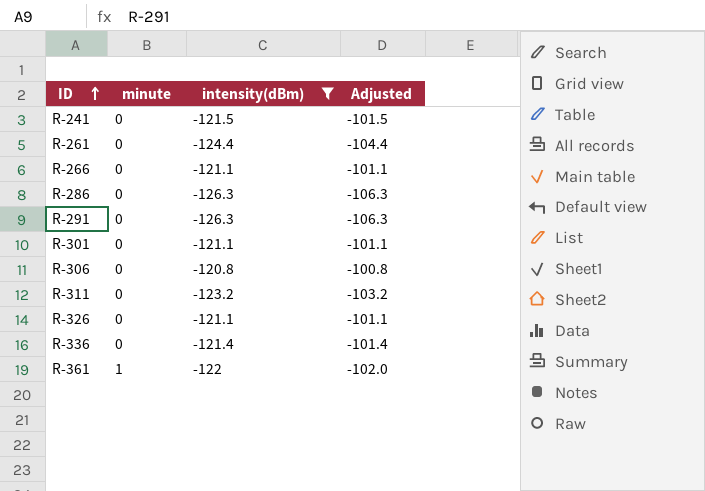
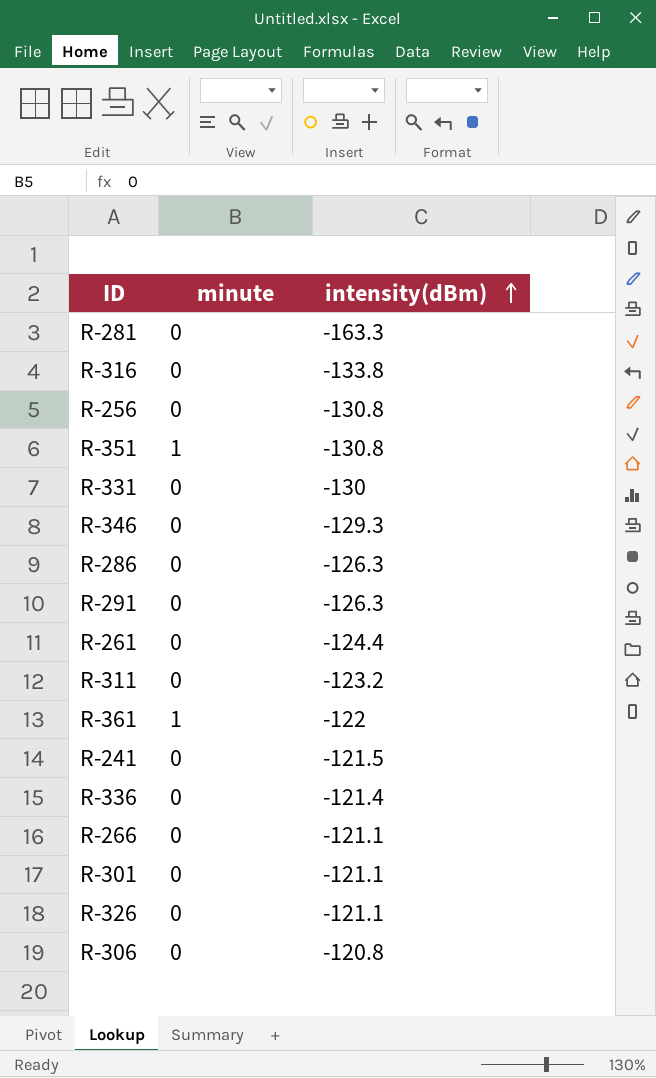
filter: intensity(dBm) >= -126.3 -> none
row order: ID ascending -> intensity(dBm) ascending
column Adjusted | formula: [intensity(dBm)] + 20 -> none

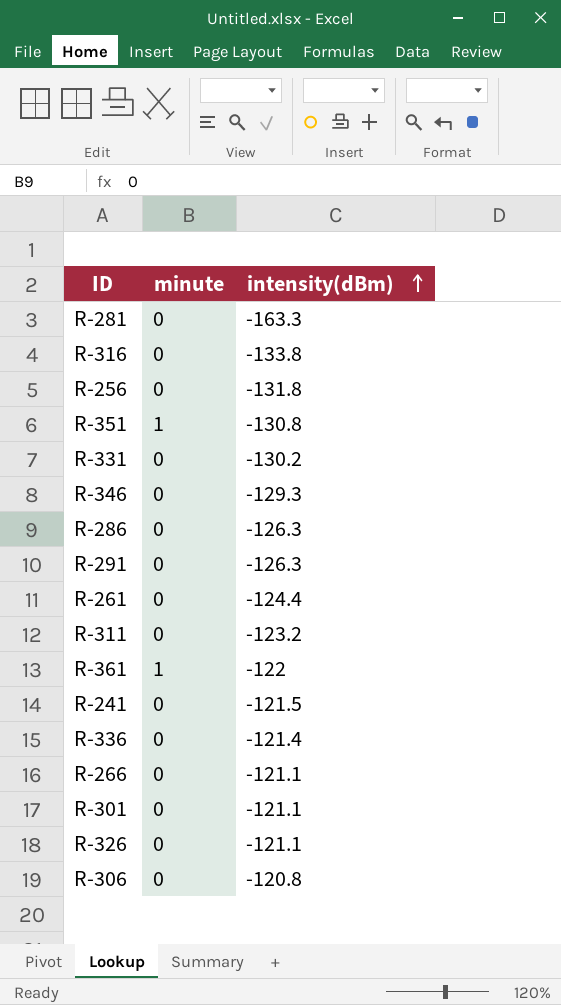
R-256 | intensity(dBm): -130.8 -> -131.8
R-331 | intensity(dBm): -130 -> -130.2

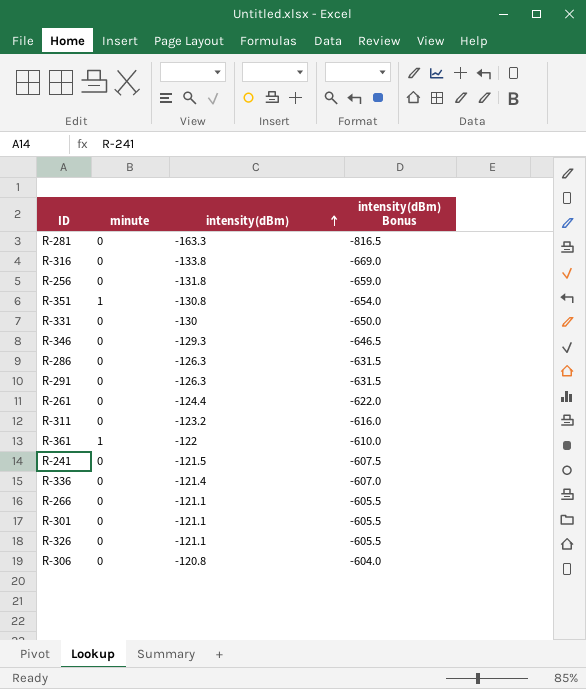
column intensity(dBm) Bonus | formula: none -> [intensity(dBm)] * 5
R-331 | intensity(dBm): -130.2 -> -130

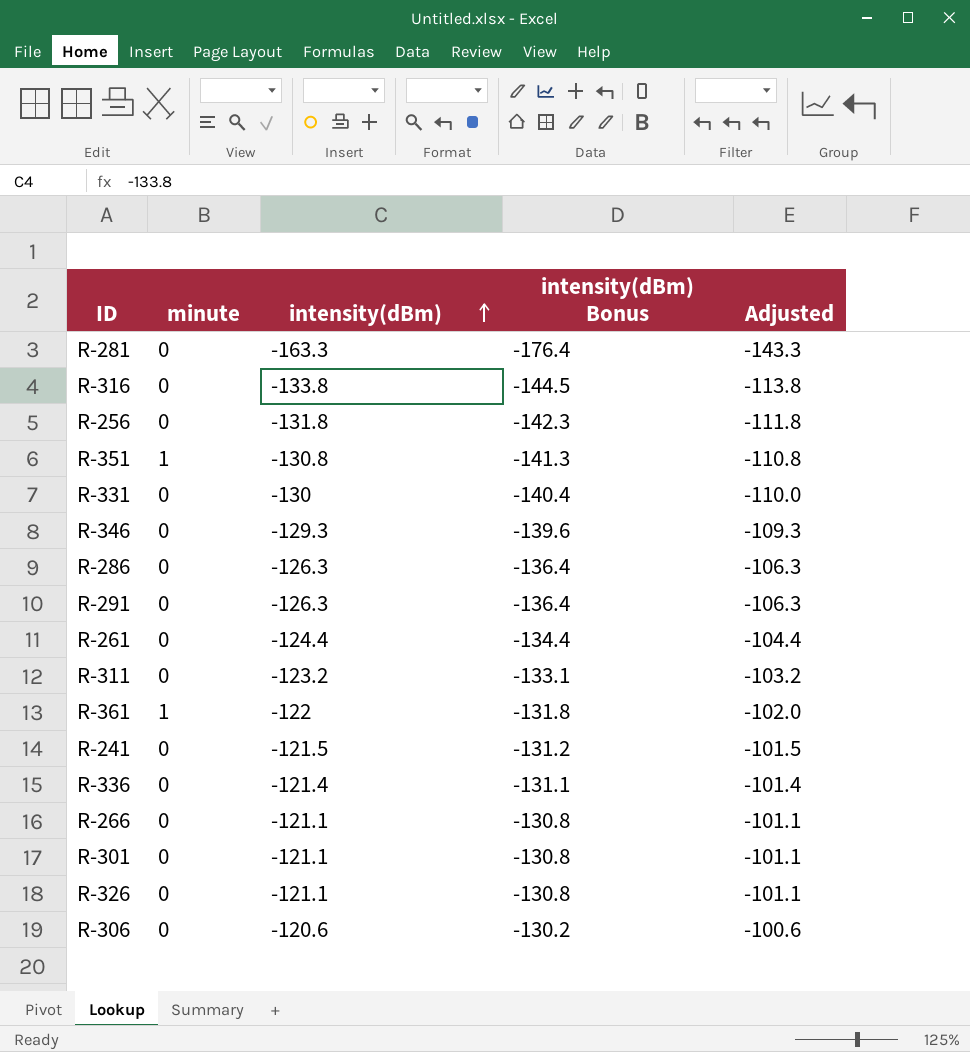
column intensity(dBm) Bonus | formula: [intensity(dBm)] * 5 -> [intensity(dBm)] * 1.08
column Adjusted | formula: none -> [intensity(dBm)] + 20
R-306 | intensity(dBm): -120.8 -> -120.6

